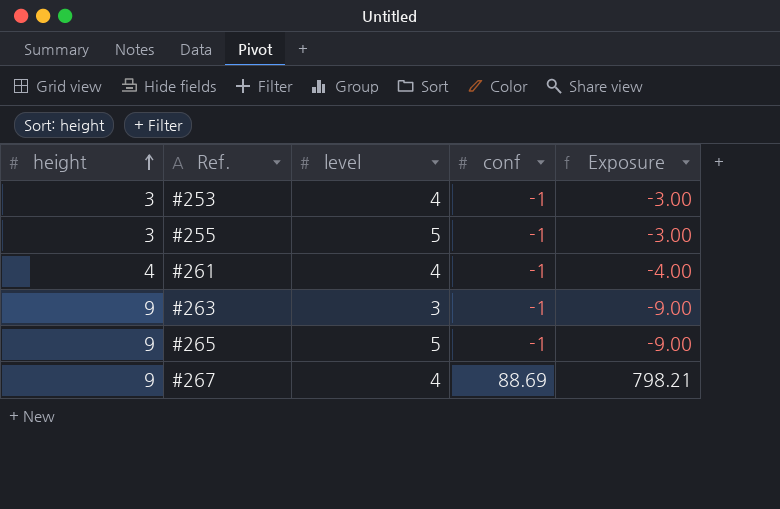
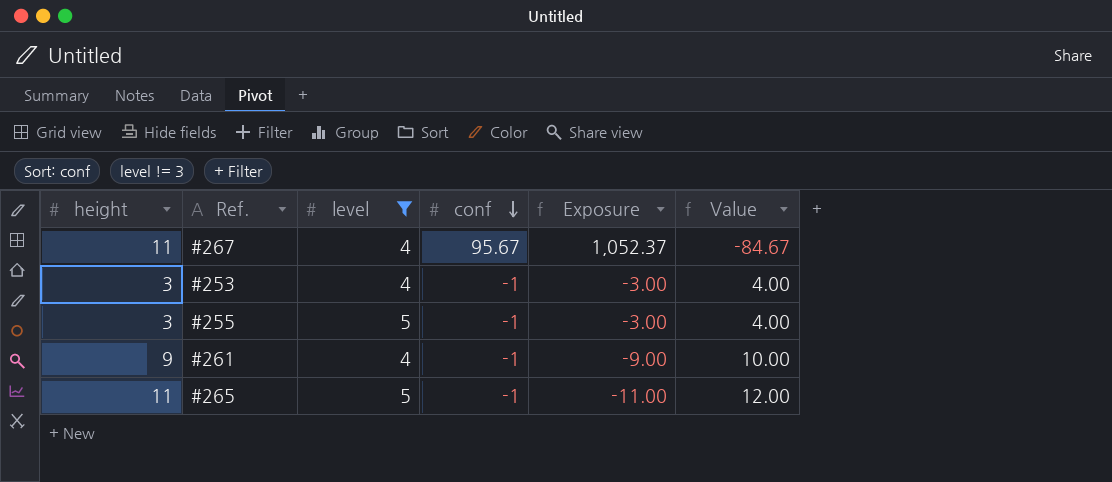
filter: none -> level != 3
row order: height ascending -> conf descending
column Value | formula: none -> [height] - [conf]
#267 | height: 9 -> 11
#267 | conf: 88.69 -> 95.67
#267 | Exposure: 798.21 -> 1,052.37
#261 | height: 4 -> 9
#261 | Exposure: -4.00 -> -9.00
#265 | height: 9 -> 11
#265 | Exposure: -9.00 -> -11.00

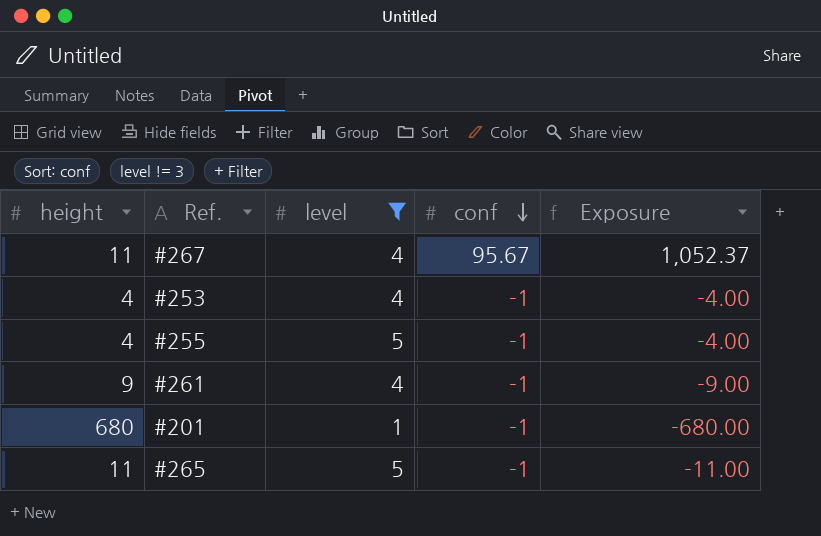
column Value | formula: [height] - [conf] -> none
#253 | height: 3 -> 4
#253 | Exposure: -3.00 -> -4.00
#255 | height: 3 -> 4
#255 | Exposure: -3.00 -> -4.00
row #201: none -> 680 | 1 | -1 | -680.00

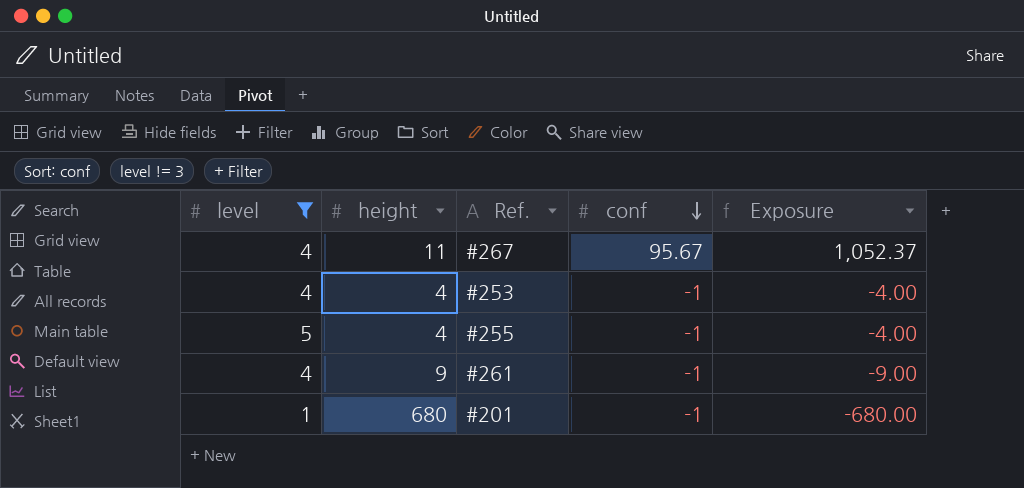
column level | position: 3 -> 1
row #265: 11 | 5 | -1 | -11.00 -> none

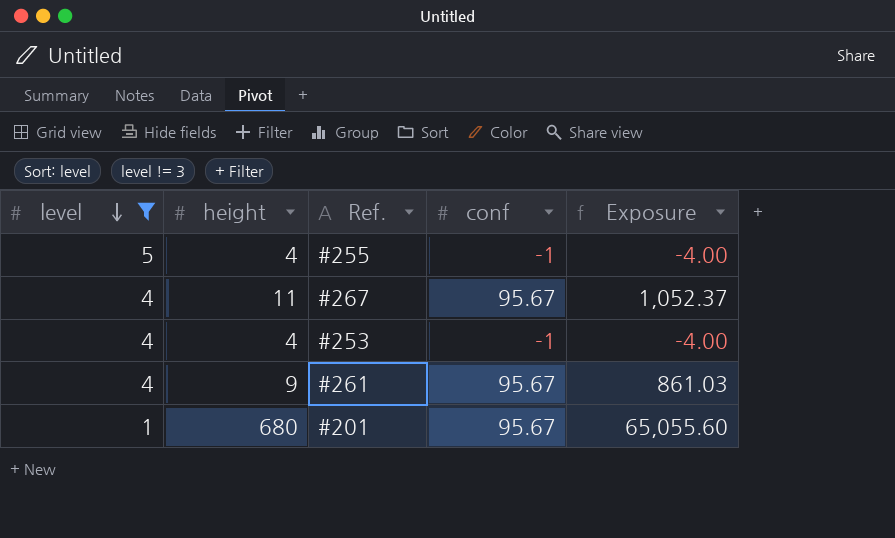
row order: conf descending -> level descending
#261 | conf: -1 -> 95.67
#261 | Exposure: -9.00 -> 861.03
#201 | conf: -1 -> 95.67
#201 | Exposure: -680.00 -> 65,055.60

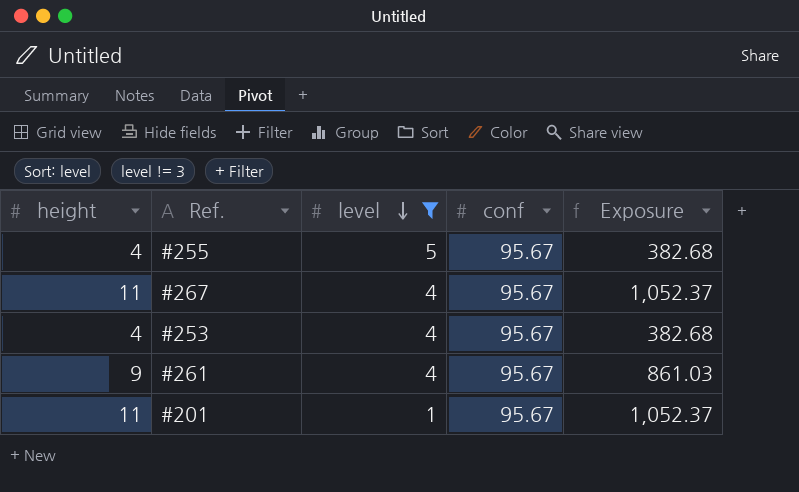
column level | position: 1 -> 3
#255 | conf: -1 -> 95.67
#255 | Exposure: -4.00 -> 382.68
#253 | conf: -1 -> 95.67
#253 | Exposure: -4.00 -> 382.68
#201 | height: 680 -> 11
#201 | Exposure: 65,055.60 -> 1,052.37

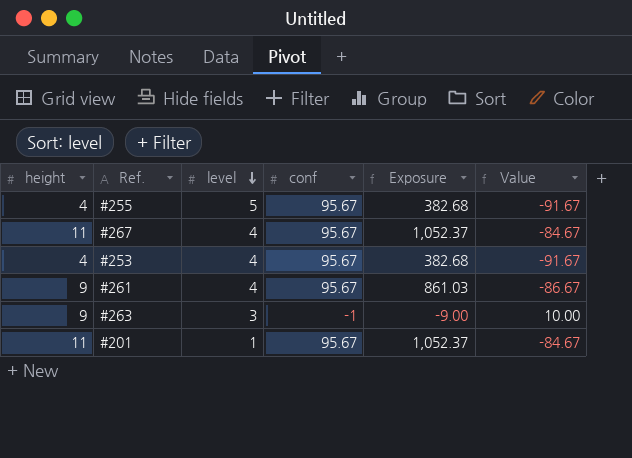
filter: level != 3 -> none
column Value | formula: none -> [height] - [conf]

